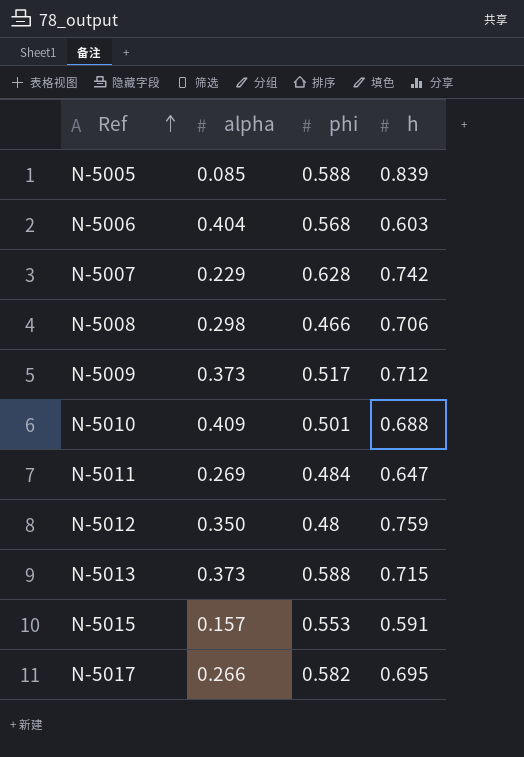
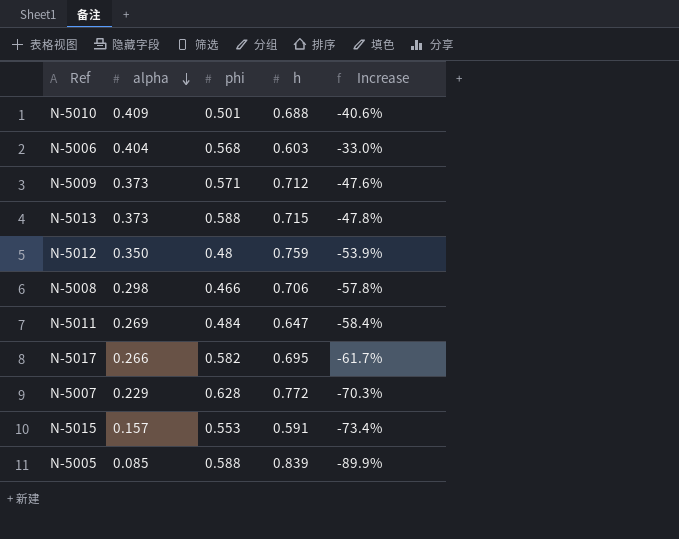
row order: Ref ascending -> alpha descending
column Increase | formula: none -> ([alpha] - [h]) / [h]
N-5009 | phi: 0.517 -> 0.571
N-5007 | h: 0.742 -> 0.772

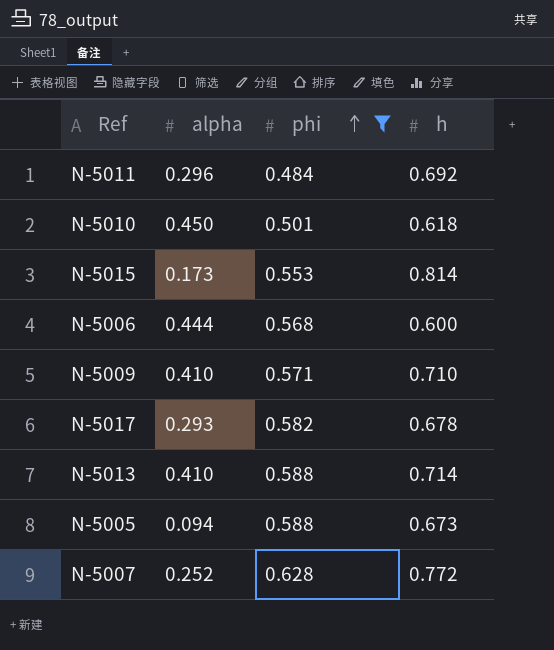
filter: none -> phi >= 0.484
row order: alpha descending -> phi ascending
column Increase | formula: ([alpha] - [h]) / [h] -> none
N-5011 | alpha: 0.269 -> 0.296
N-5011 | h: 0.647 -> 0.692
N-5010 | alpha: 0.409 -> 0.450
N-5010 | h: 0.688 -> 0.618
N-5015 | alpha: 0.157 -> 0.173
N-5015 | h: 0.591 -> 0.814
N-5006 | alpha: 0.404 -> 0.444
N-5006 | h: 0.603 -> 0.600
N-5009 | alpha: 0.373 -> 0.410
N-5009 | h: 0.712 -> 0.710
N-5017 | alpha: 0.266 -> 0.293
N-5017 | h: 0.695 -> 0.678
N-5013 | alpha: 0.373 -> 0.410
N-5013 | h: 0.715 -> 0.714
N-5005 | alpha: 0.085 -> 0.094
N-5005 | h: 0.839 -> 0.673
N-5007 | alpha: 0.229 -> 0.252

